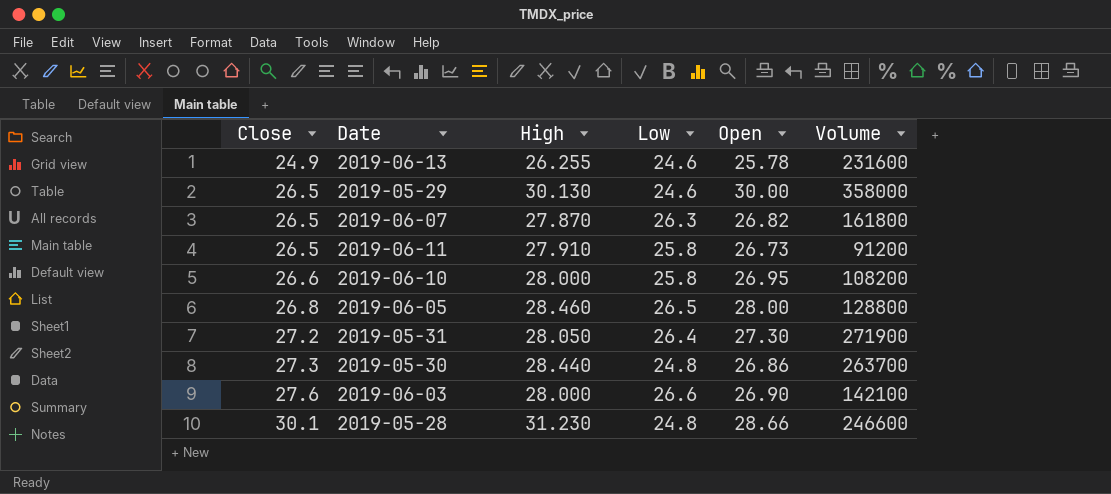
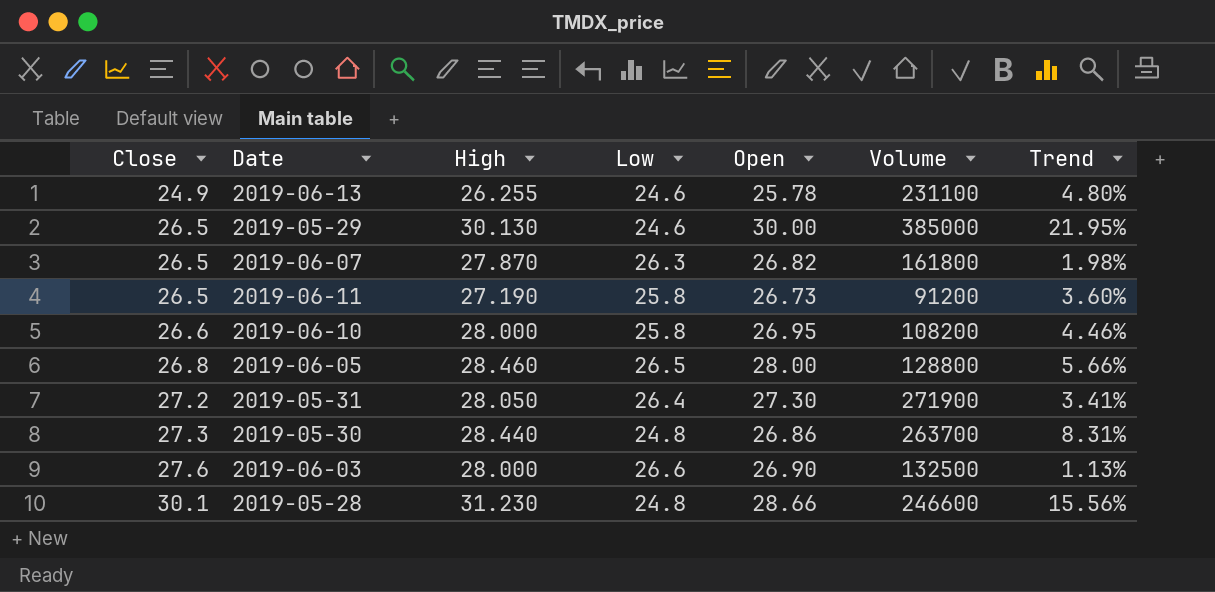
column Trend | formula: none -> ([Open] - [Low]) / [Low]
2019-06-13 | Volume: 231600 -> 231100
2019-05-29 | Volume: 358000 -> 385000
2019-06-11 | High: 27.910 -> 27.190
2019-06-03 | Volume: 142100 -> 132500

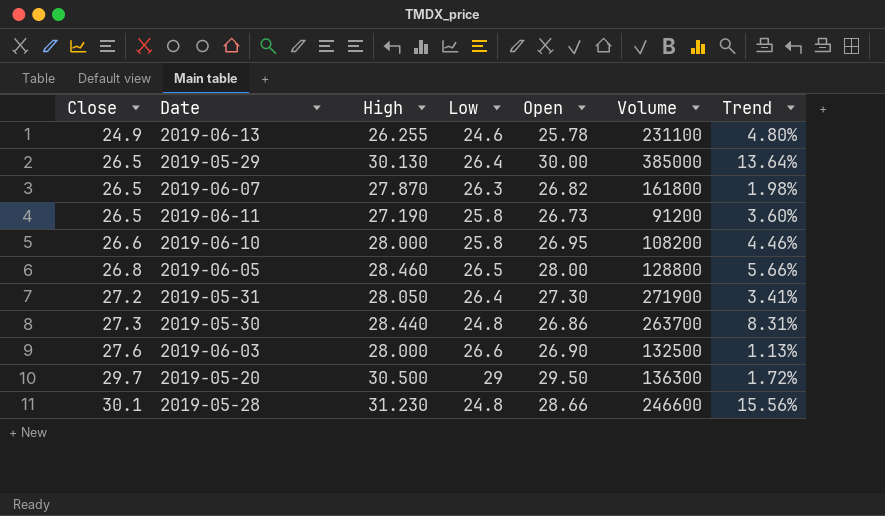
2019-05-29 | Low: 24.6 -> 26.4
2019-05-29 | Trend: 21.95% -> 13.64%
row 2019-05-20: none -> 29.7 | 30.500 | 29 | 29.50 | 136300 | 1.72%

